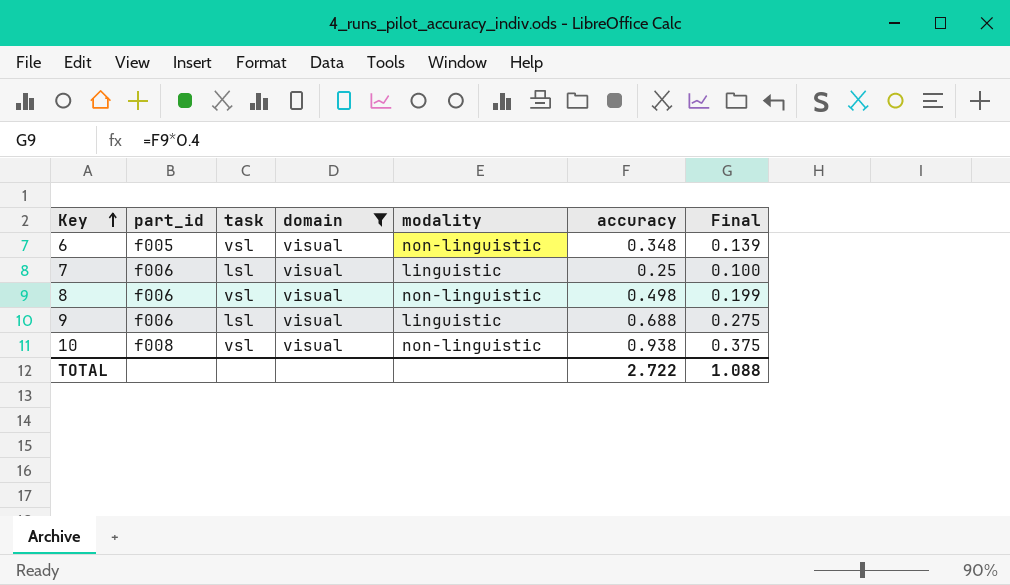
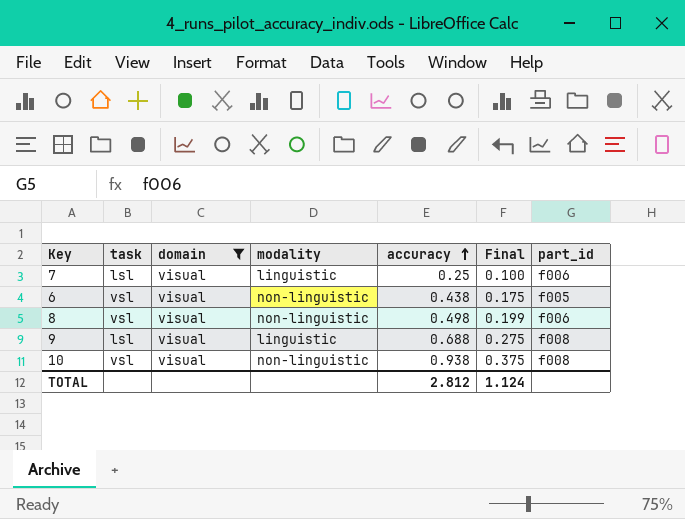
row order: Key ascending -> accuracy ascending
column part_id | position: 2 -> 7
6 | accuracy: 0.348 -> 0.438
6 | Final: 0.139 -> 0.175
9 | part_id: f006 -> f008
TOTAL | accuracy: 2.722 -> 2.812
TOTAL | Final: 1.088 -> 1.124

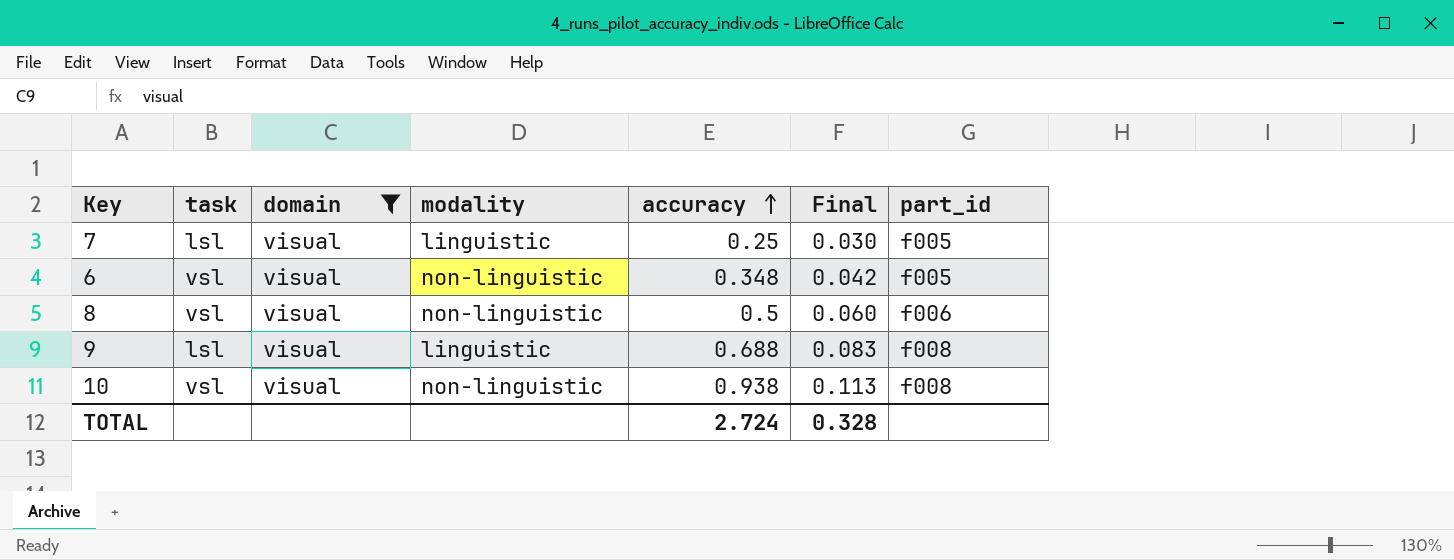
column Final | formula: [accuracy] * 0.4 -> [accuracy] * 0.12
7 | part_id: f006 -> f005
6 | accuracy: 0.438 -> 0.348
8 | accuracy: 0.498 -> 0.5
TOTAL | accuracy: 2.812 -> 2.724
TOTAL | Final: 1.124 -> 0.328

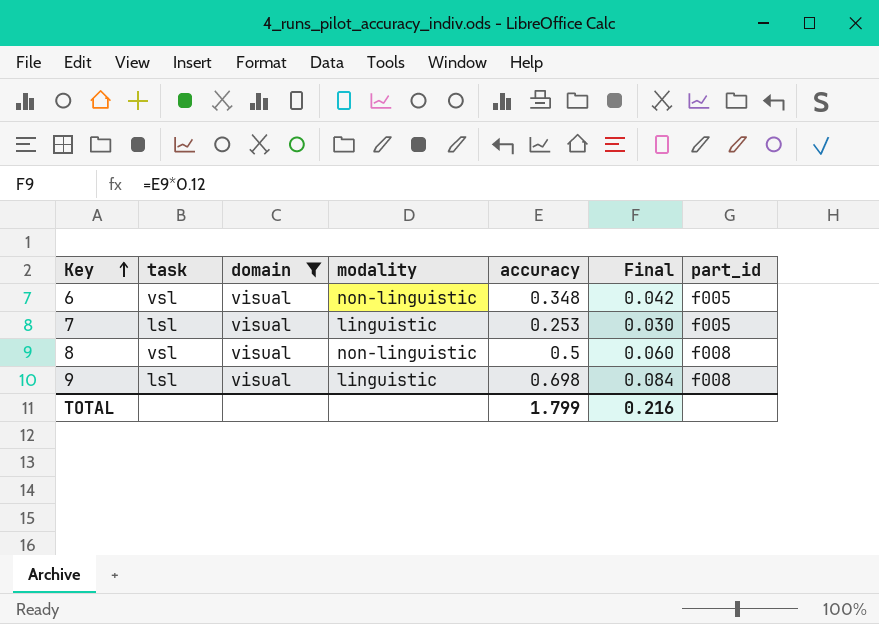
row order: accuracy ascending -> Key ascending
row 10: vsl | visual | non-linguistic | 0.938 | 0.113 | f008 -> none
7 | accuracy: 0.25 -> 0.253
8 | part_id: f006 -> f008
9 | accuracy: 0.688 -> 0.698
9 | Final: 0.083 -> 0.084
TOTAL | accuracy: 2.724 -> 1.799
TOTAL | Final: 0.328 -> 0.216

